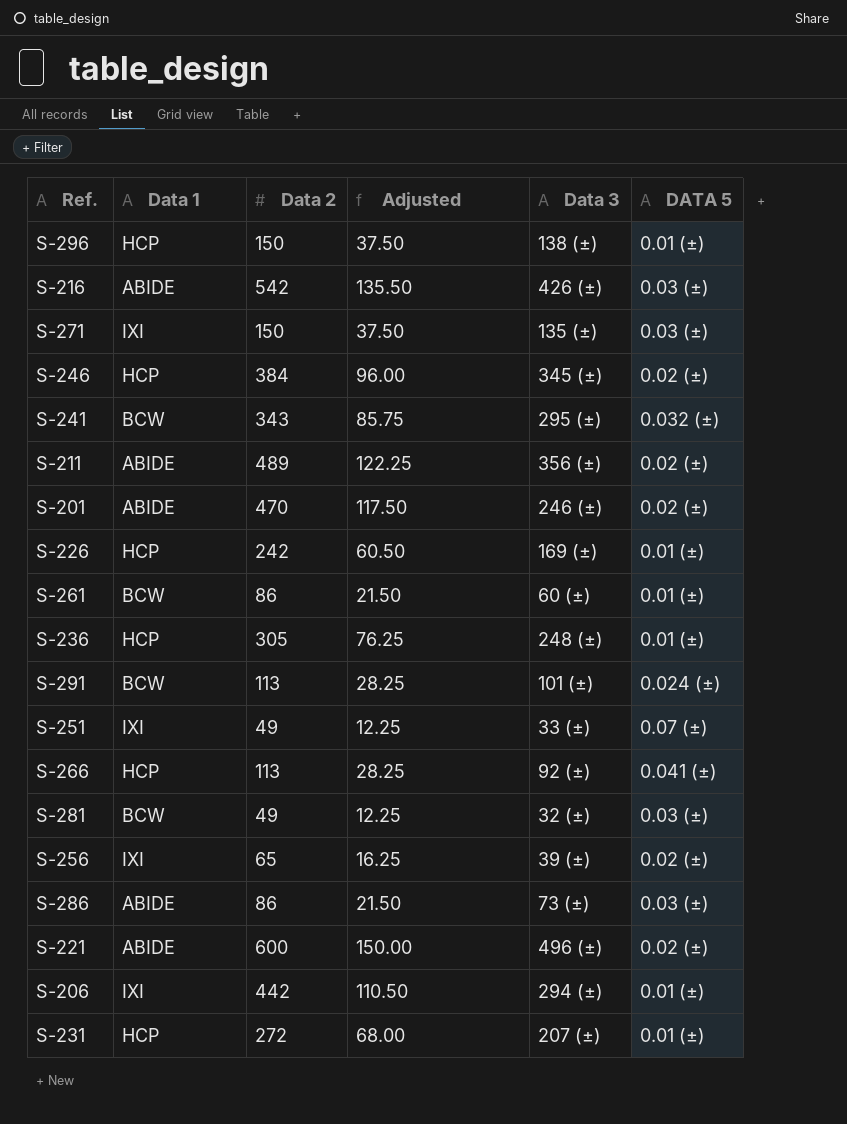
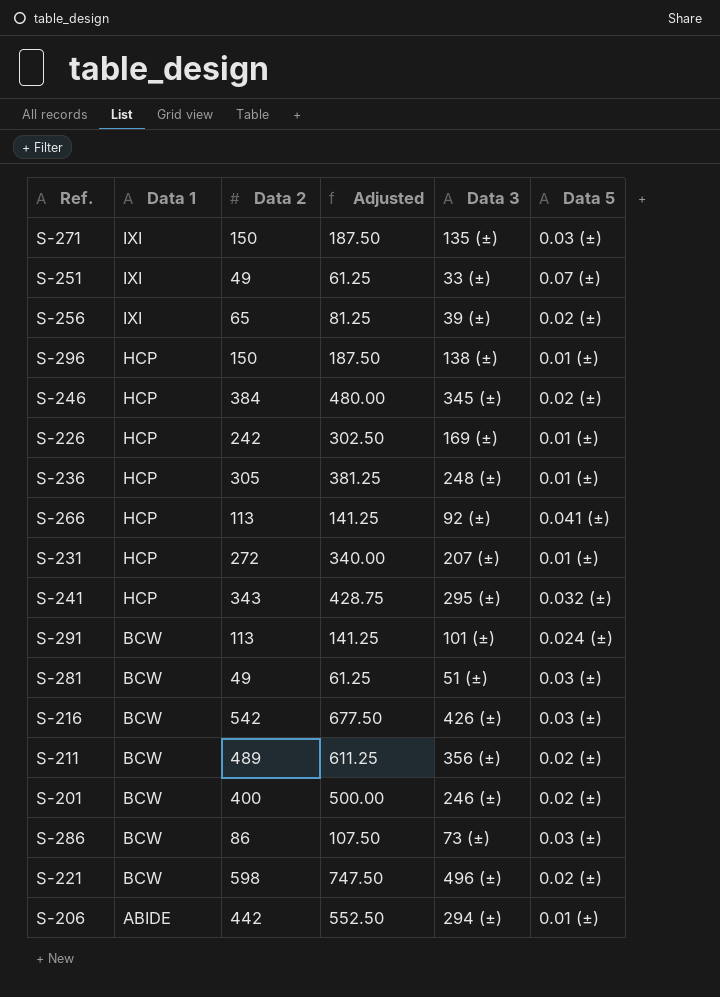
row order: none -> Data 1 descending
column Adjusted | formula: [Data 2] * 0.25 -> [Data 2] * 1.25
column name: DATA 5 -> Data 5
row S-261: BCW | 86 | 21.50 | 60 (±) | 0.01 (±) -> none
S-241 | Data 1: BCW -> HCP
S-281 | Data 3: 32 (±) -> 51 (±)
S-216 | Data 1: ABIDE -> BCW
S-211 | Data 1: ABIDE -> BCW
S-201 | Data 1: ABIDE -> BCW
S-201 | Data 2: 470 -> 400
S-286 | Data 1: ABIDE -> BCW
S-221 | Data 1: ABIDE -> BCW
S-221 | Data 2: 600 -> 598
S-206 | Data 1: IXI -> ABIDE

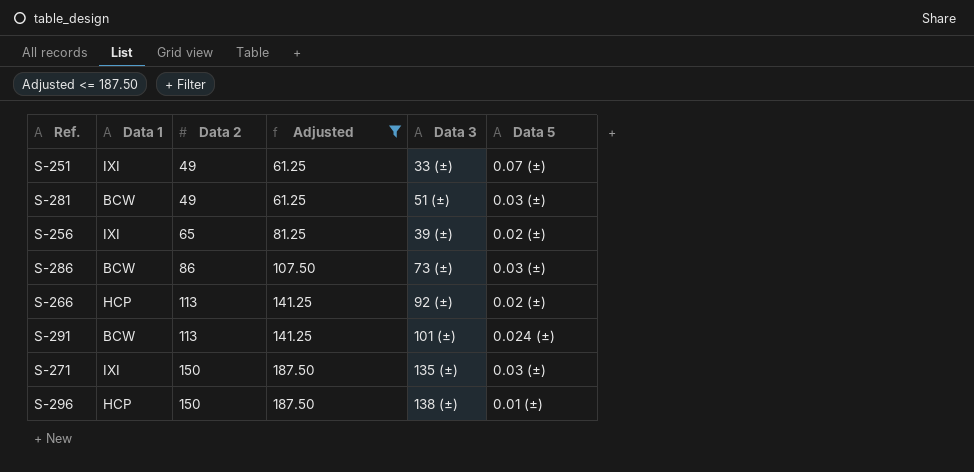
filter: none -> Adjusted <= 187.50
row order: Data 1 descending -> Data 2 ascending
S-266 | Data 5: 0.041 (±) -> 0.02 (±)

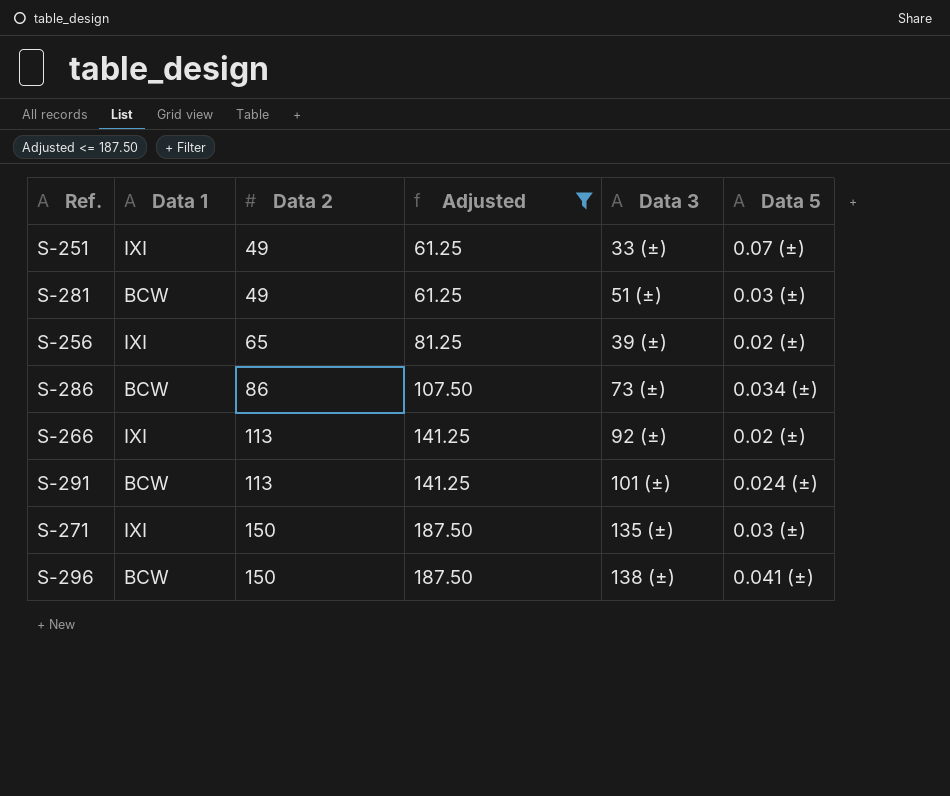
S-286 | Data 5: 0.03 (±) -> 0.034 (±)
S-266 | Data 1: HCP -> IXI
S-296 | Data 1: HCP -> BCW
S-296 | Data 5: 0.01 (±) -> 0.041 (±)

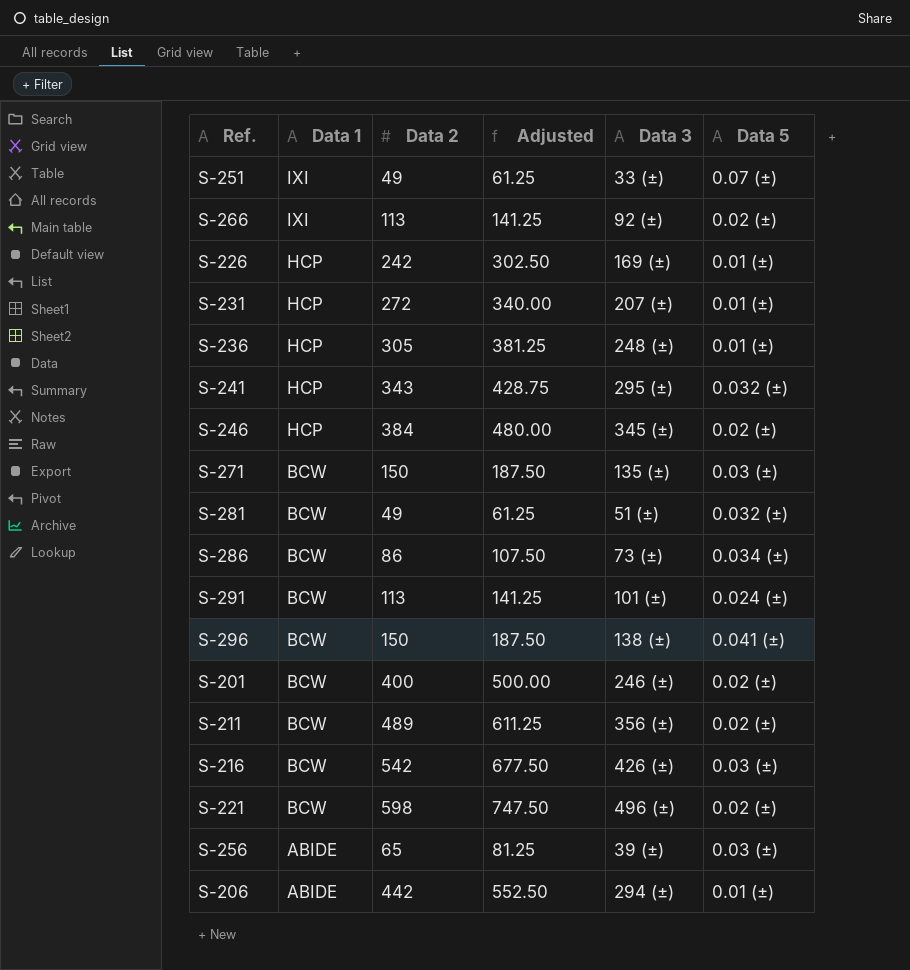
filter: Adjusted <= 187.50 -> none
row order: Data 2 ascending -> Data 1 descending
S-271 | Data 1: IXI -> BCW
S-281 | Data 5: 0.03 (±) -> 0.032 (±)
S-256 | Data 1: IXI -> ABIDE
S-256 | Data 5: 0.02 (±) -> 0.03 (±)

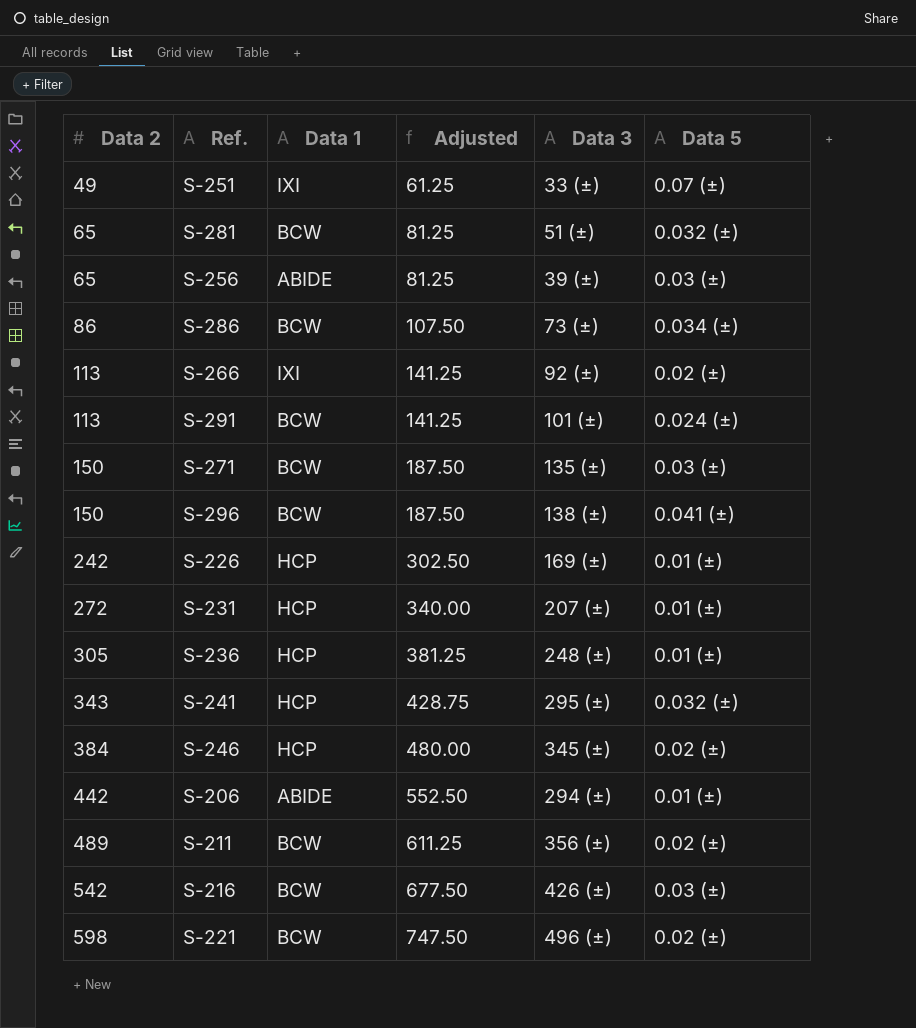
row order: Data 1 descending -> Data 2 ascending
column Data 2 | position: 3 -> 1
row S-201: BCW | 400 | 500.00 | 246 (±) | 0.02 (±) -> none
S-281 | Data 2: 49 -> 65
S-281 | Adjusted: 61.25 -> 81.25

